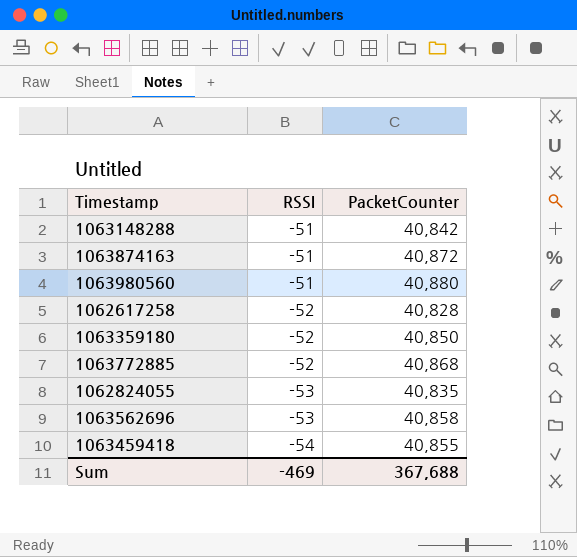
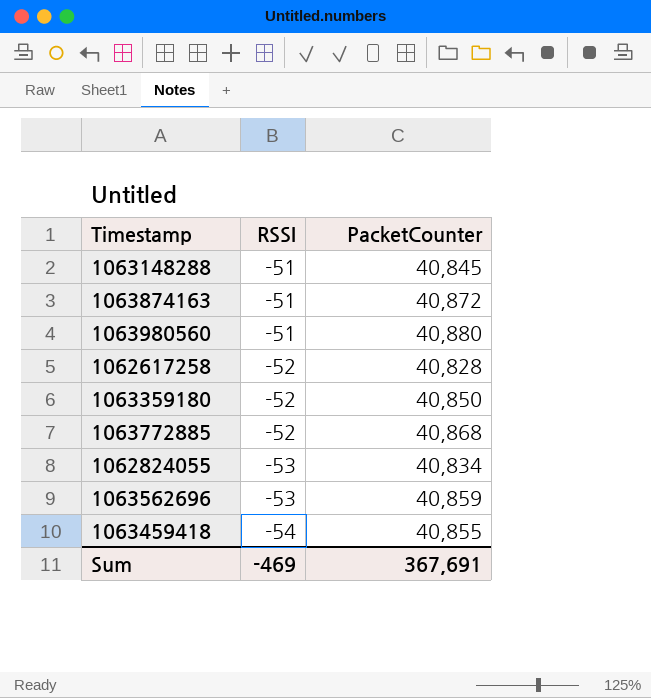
1063148288 | PacketCounter: 40,842 -> 40,845
1062824055 | PacketCounter: 40,835 -> 40,834
1063562696 | PacketCounter: 40,858 -> 40,859
Sum | PacketCounter: 367,688 -> 367,691

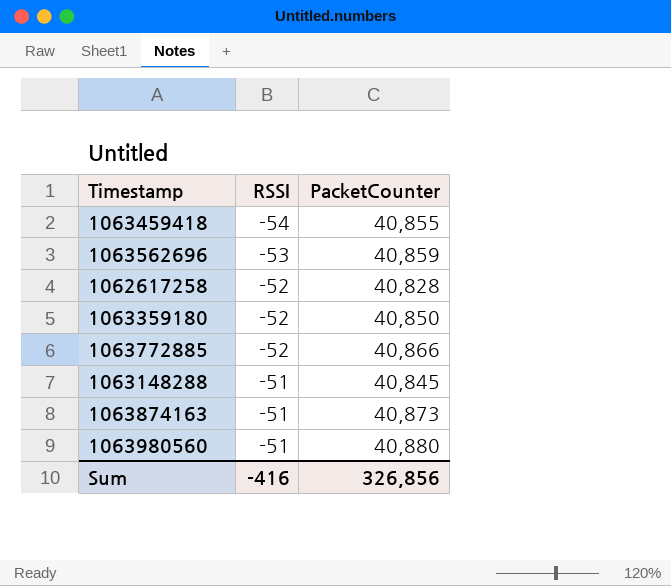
row order: RSSI descending -> RSSI ascending
row 1062824055: -53 | 40,834 -> none
1063772885 | PacketCounter: 40,868 -> 40,866
1063874163 | PacketCounter: 40,872 -> 40,873
Sum | RSSI: -469 -> -416
Sum | PacketCounter: 367,691 -> 326,856

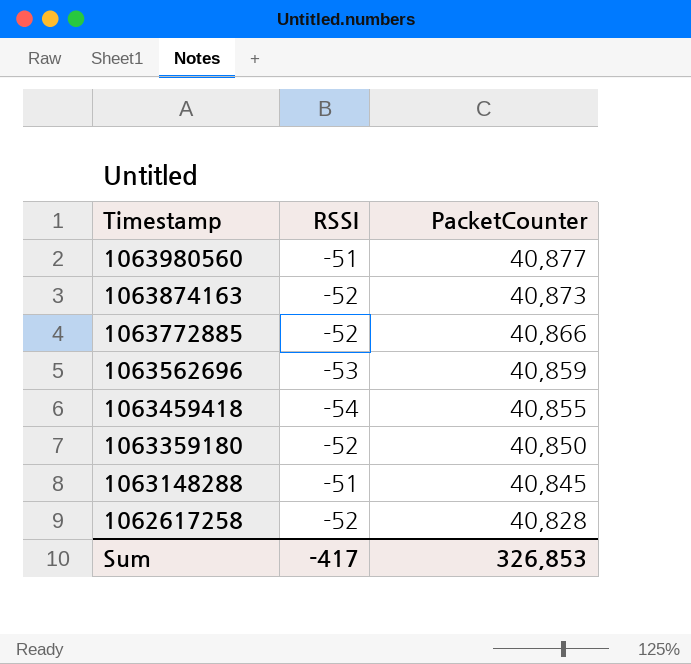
row order: RSSI ascending -> Timestamp descending
1063980560 | PacketCounter: 40,880 -> 40,877
1063874163 | RSSI: -51 -> -52
Sum | RSSI: -416 -> -417
Sum | PacketCounter: 326,856 -> 326,853

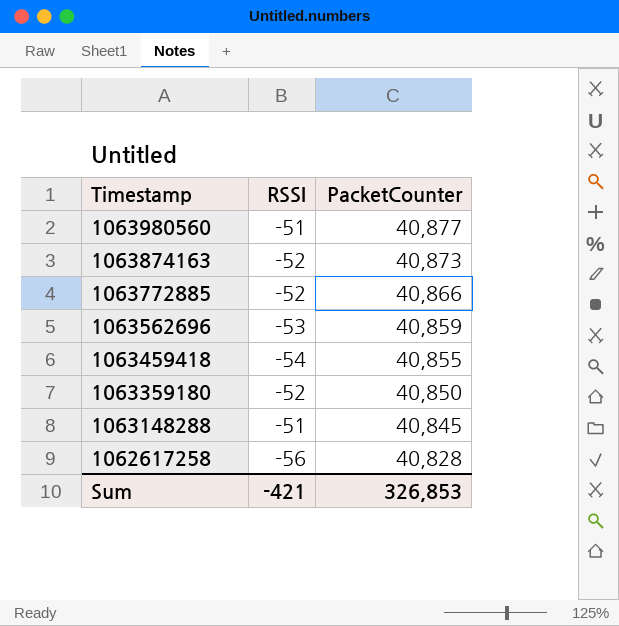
1062617258 | RSSI: -52 -> -56
Sum | RSSI: -417 -> -421

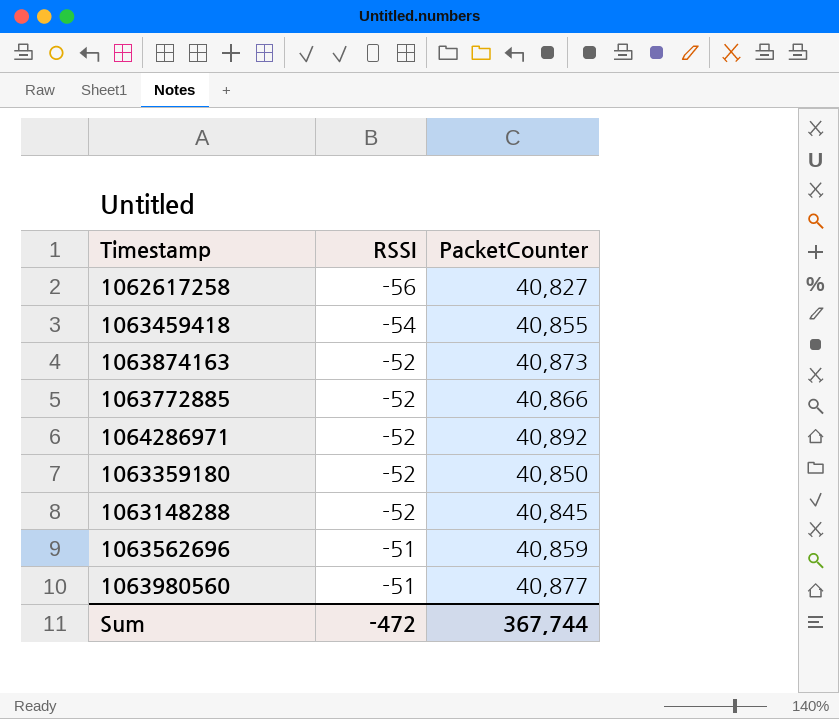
row order: Timestamp descending -> RSSI ascending
1062617258 | PacketCounter: 40,828 -> 40,827
row 1064286971: none -> -52 | 40,892
1063148288 | RSSI: -51 -> -52
1063562696 | RSSI: -53 -> -51
Sum | RSSI: -421 -> -472
Sum | PacketCounter: 326,853 -> 367,744

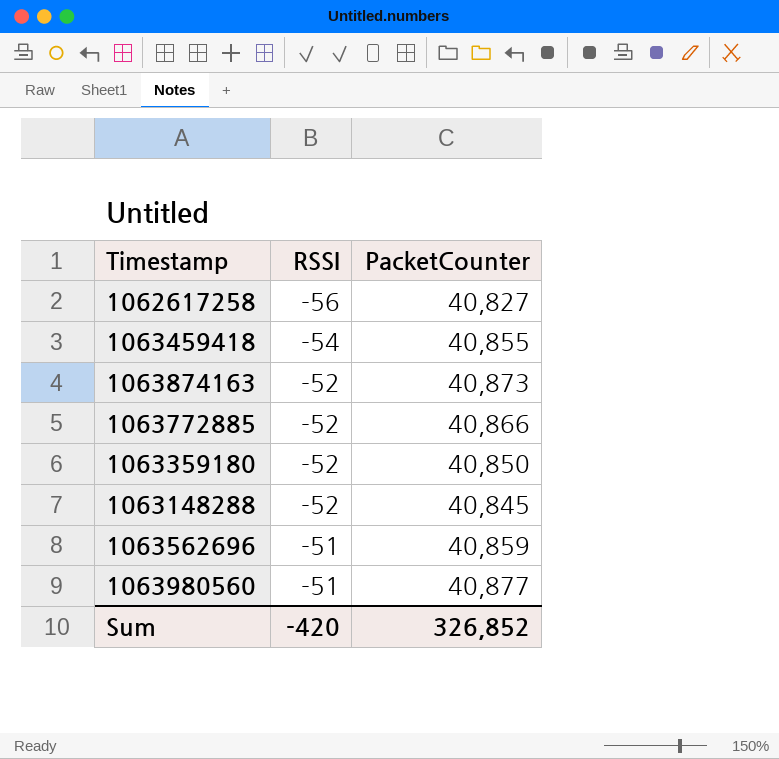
row 1064286971: -52 | 40,892 -> none
Sum | RSSI: -472 -> -420
Sum | PacketCounter: 367,744 -> 326,852

